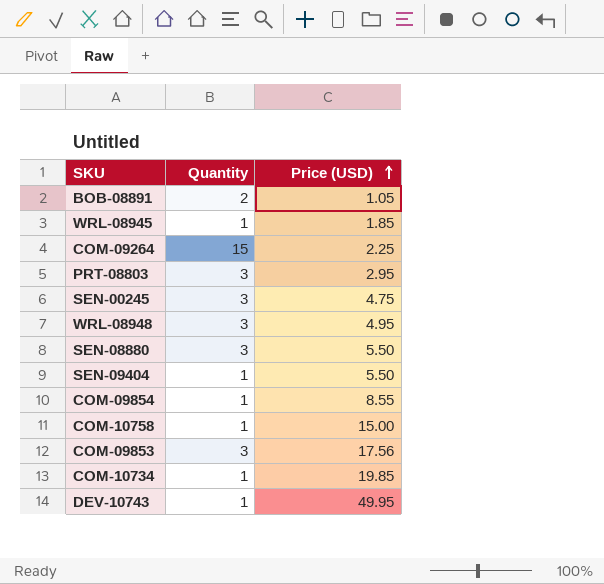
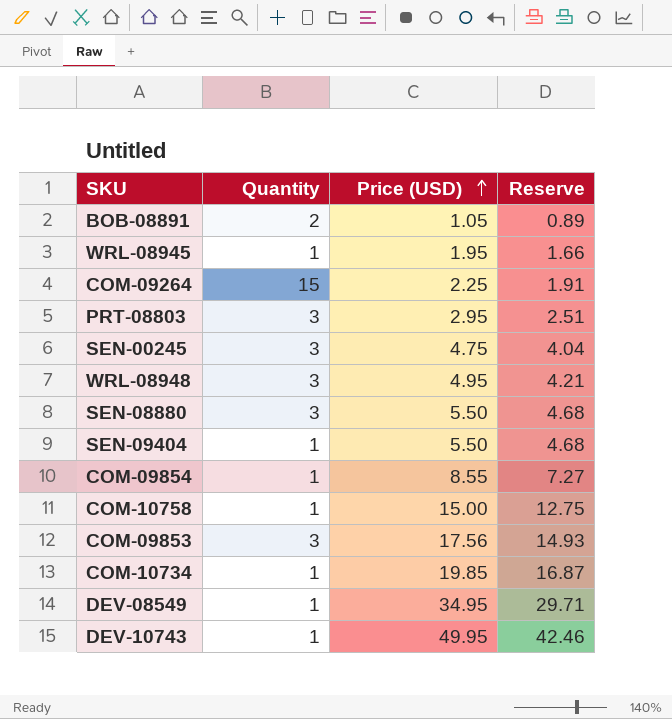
column Reserve | formula: none -> [Price (USD)] * 0.85
WRL-08945 | Price (USD): 1.85 -> 1.95
row DEV-08549: none -> 1 | 34.95 | 29.71

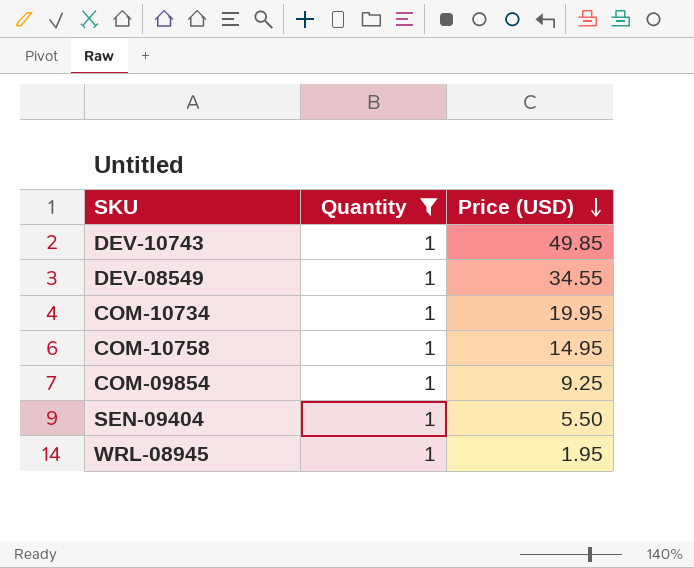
filter: none -> Quantity = 1
row order: Price (USD) ascending -> Price (USD) descending
column Reserve | formula: [Price (USD)] * 0.85 -> none
DEV-10743 | Price (USD): 49.95 -> 49.85
DEV-08549 | Price (USD): 34.95 -> 34.55
COM-10734 | Price (USD): 19.85 -> 19.95
COM-10758 | Price (USD): 15.00 -> 14.95
COM-09854 | Price (USD): 8.55 -> 9.25

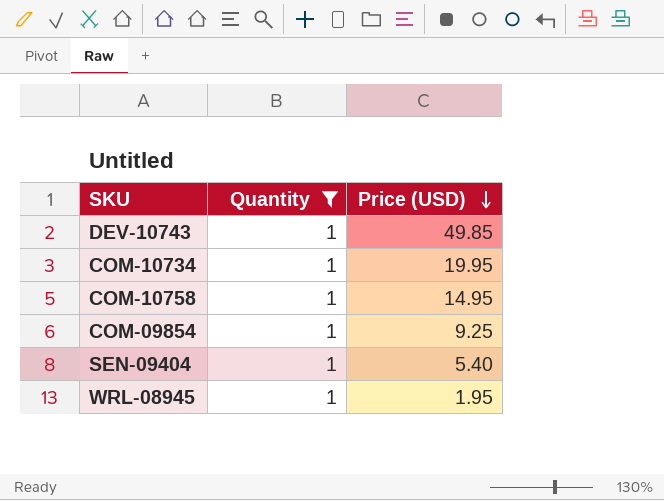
row DEV-08549: 1 | 34.55 -> none
SEN-09404 | Price (USD): 5.50 -> 5.40

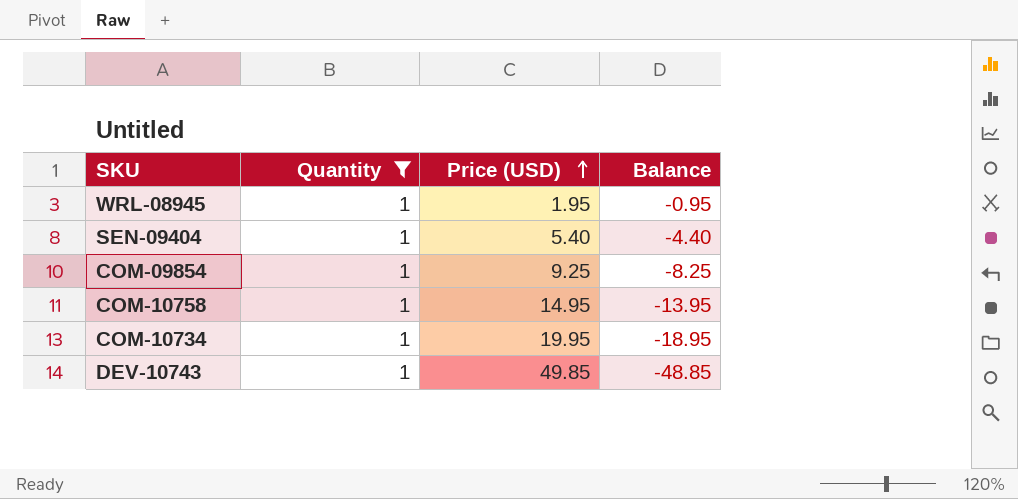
row order: Price (USD) descending -> Price (USD) ascending
column Balance | formula: none -> [Quantity] - [Price (USD)]

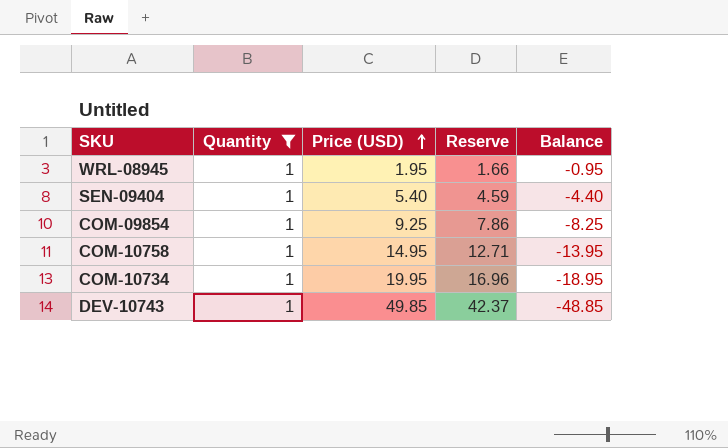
column Reserve | formula: none -> [Price (USD)] * 0.85

